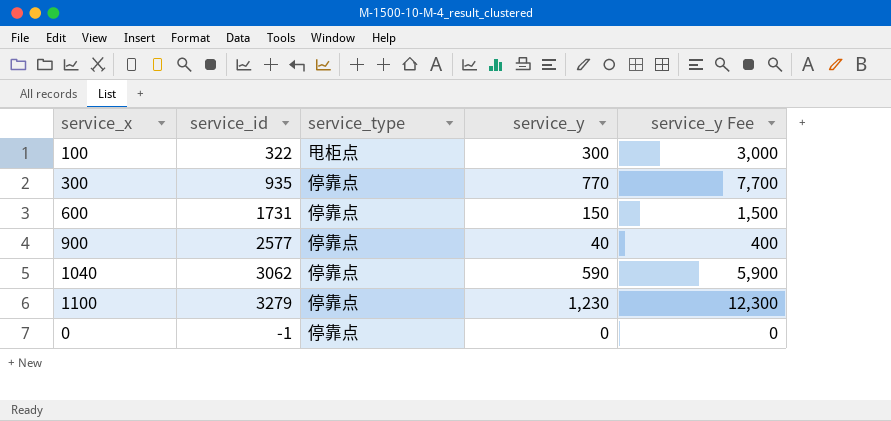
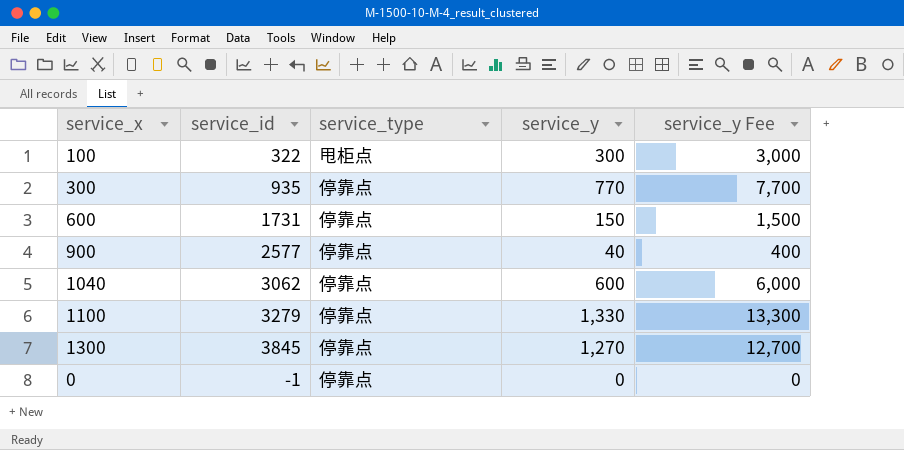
1040 | service_y: 590 -> 600
1040 | service_y Fee: 5,900 -> 6,000
1100 | service_y: 1,230 -> 1,330
1100 | service_y Fee: 12,300 -> 13,300
row 1300: none -> 3845 | 停靠点 | 1,270 | 12,700

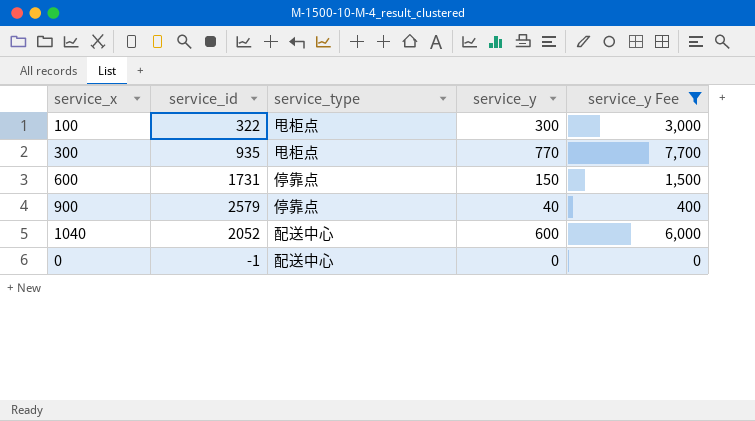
filter: none -> service_y Fee <= 7,700
300 | service_type: 停靠点 -> 甩柜点
900 | service_id: 2577 -> 2579
1040 | service_id: 3062 -> 2052
1040 | service_type: 停靠点 -> 配送中心
0 | service_type: 停靠点 -> 配送中心

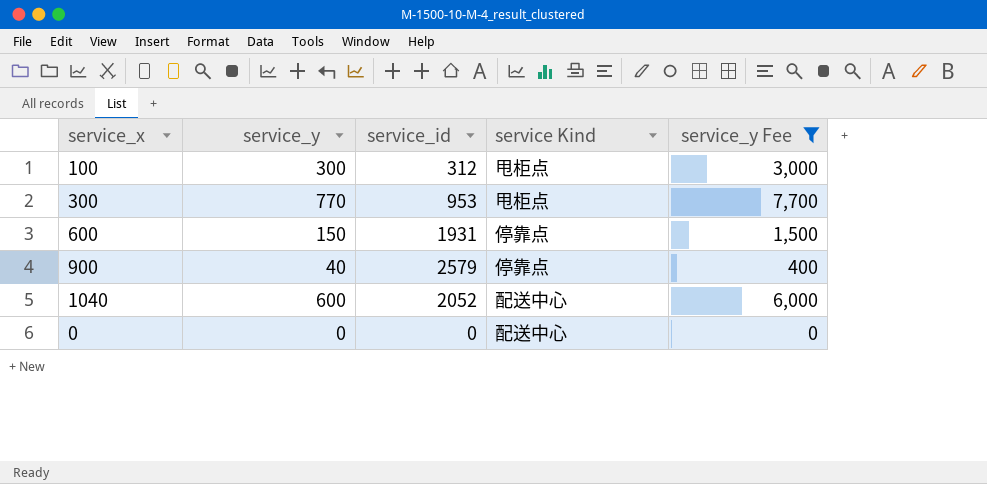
column service_y | position: 4 -> 2
column name: service_type -> service Kind
100 | service_id: 322 -> 312
300 | service_id: 935 -> 953
600 | service_id: 1731 -> 1931
0 | service_id: -1 -> 0

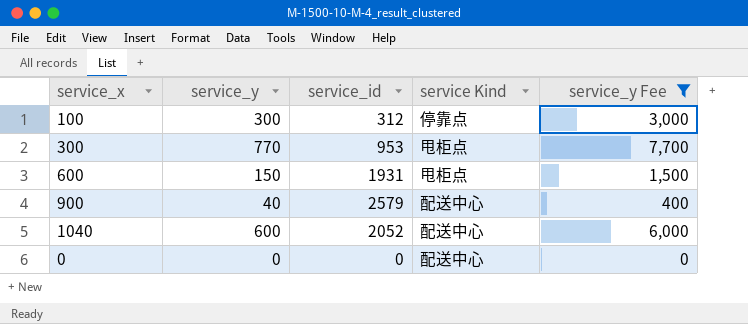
100 | service Kind: 甩柜点 -> 停靠点
600 | service Kind: 停靠点 -> 甩柜点
900 | service Kind: 停靠点 -> 配送中心

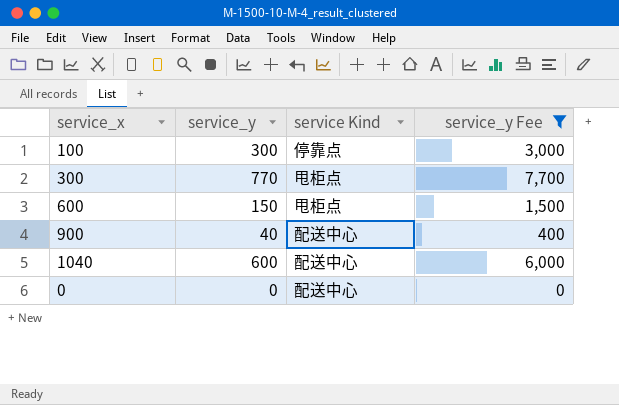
column service_id | position: 3 -> none

